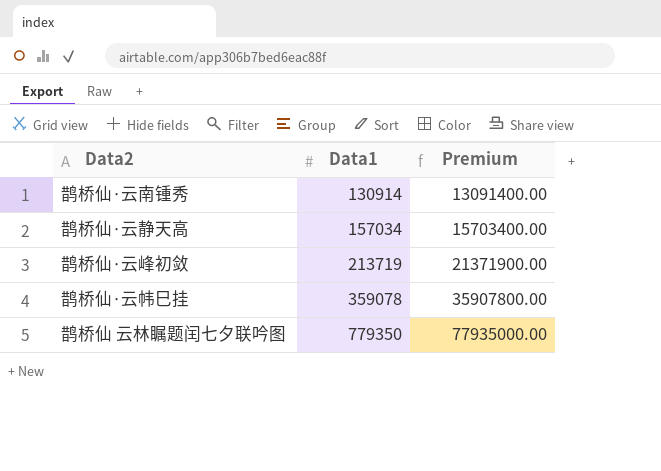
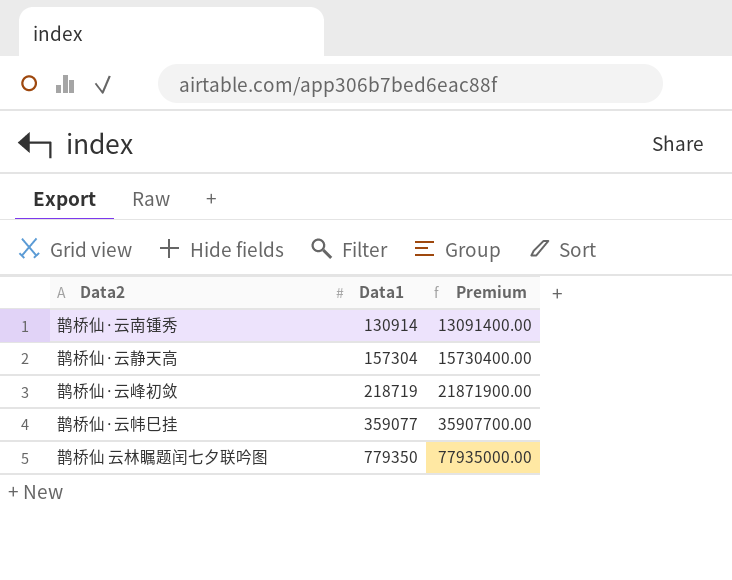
鹊桥仙·云静天高 | Data1: 157034 -> 157304
鹊桥仙·云静天高 | Premium: 15703400.00 -> 15730400.00
鹊桥仙·云峰初敛 | Data1: 213719 -> 218719
鹊桥仙·云峰初敛 | Premium: 21371900.00 -> 21871900.00
鹊桥仙·云帏巳挂 | Data1: 359078 -> 359077
鹊桥仙·云帏巳挂 | Premium: 35907800.00 -> 35907700.00

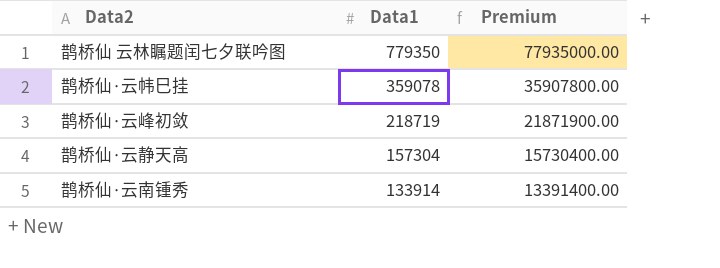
row order: Data1 ascending -> Data1 descending
鹊桥仙·云帏巳挂 | Data1: 359077 -> 359078
鹊桥仙·云帏巳挂 | Premium: 35907700.00 -> 35907800.00
鹊桥仙·云南锺秀 | Data1: 130914 -> 133914
鹊桥仙·云南锺秀 | Premium: 13091400.00 -> 13391400.00

